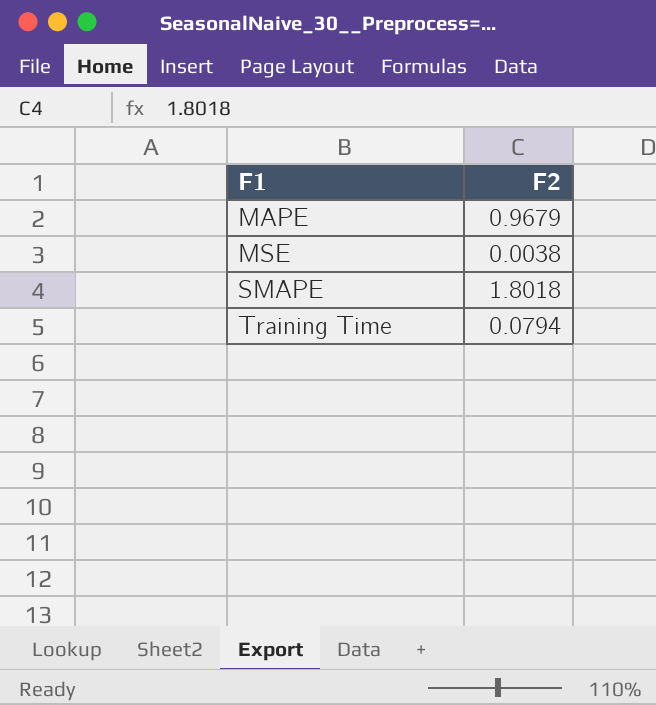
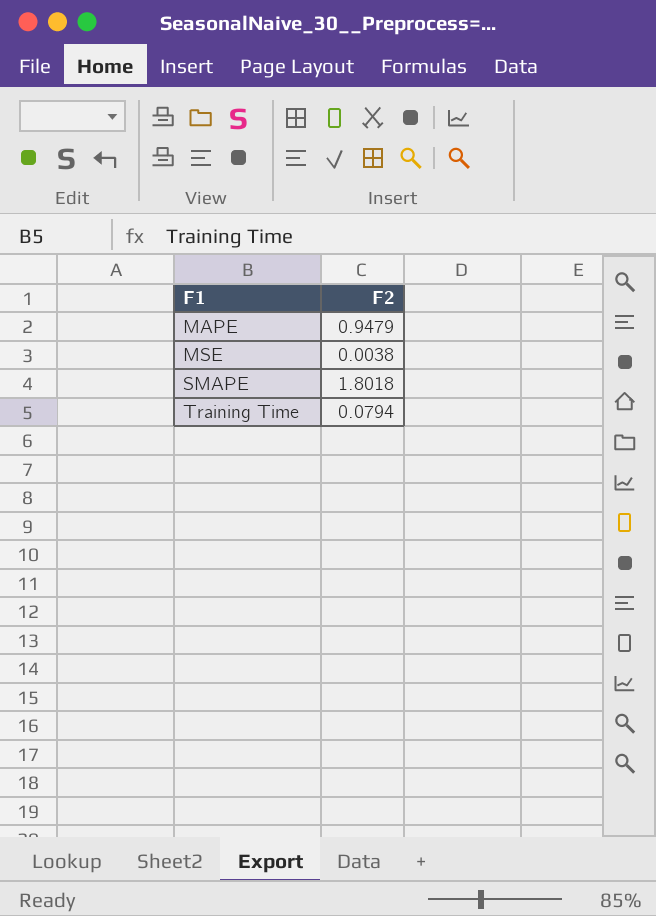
MAPE | F2: 0.9679 -> 0.9479

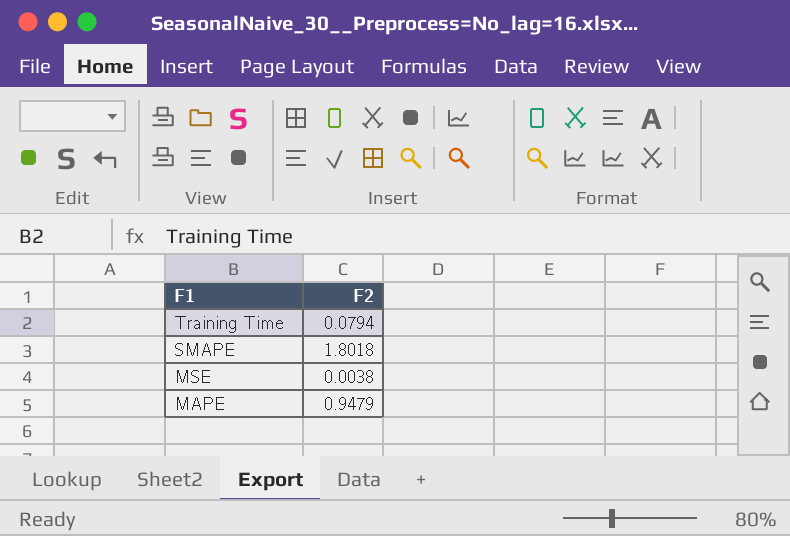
row order: F1 ascending -> F1 descending

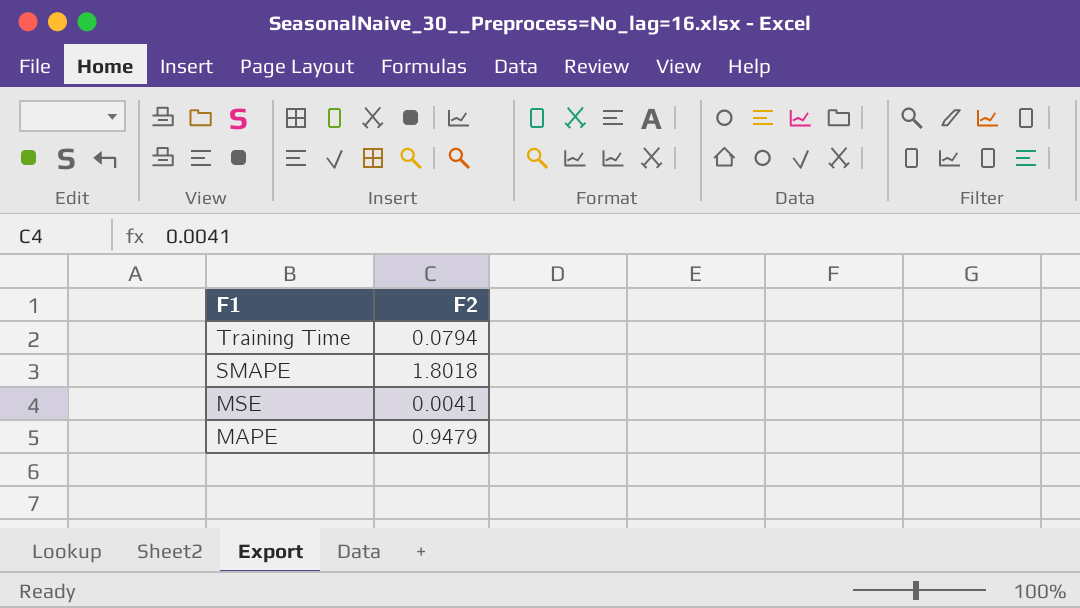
MSE | F2: 0.0038 -> 0.0041

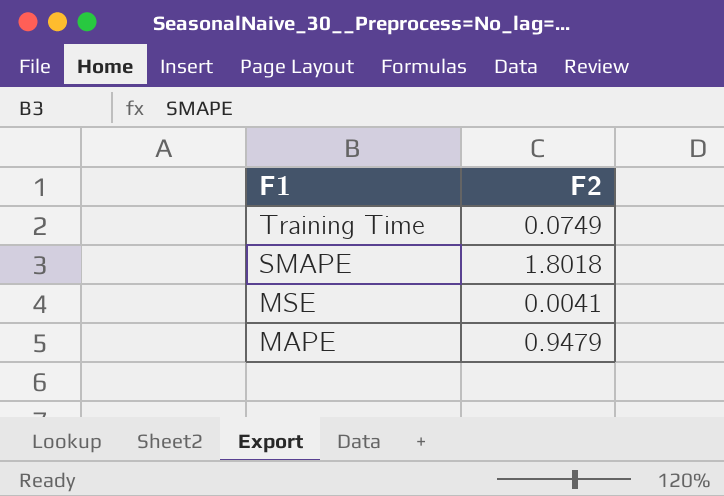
Training Time | F2: 0.0794 -> 0.0749

